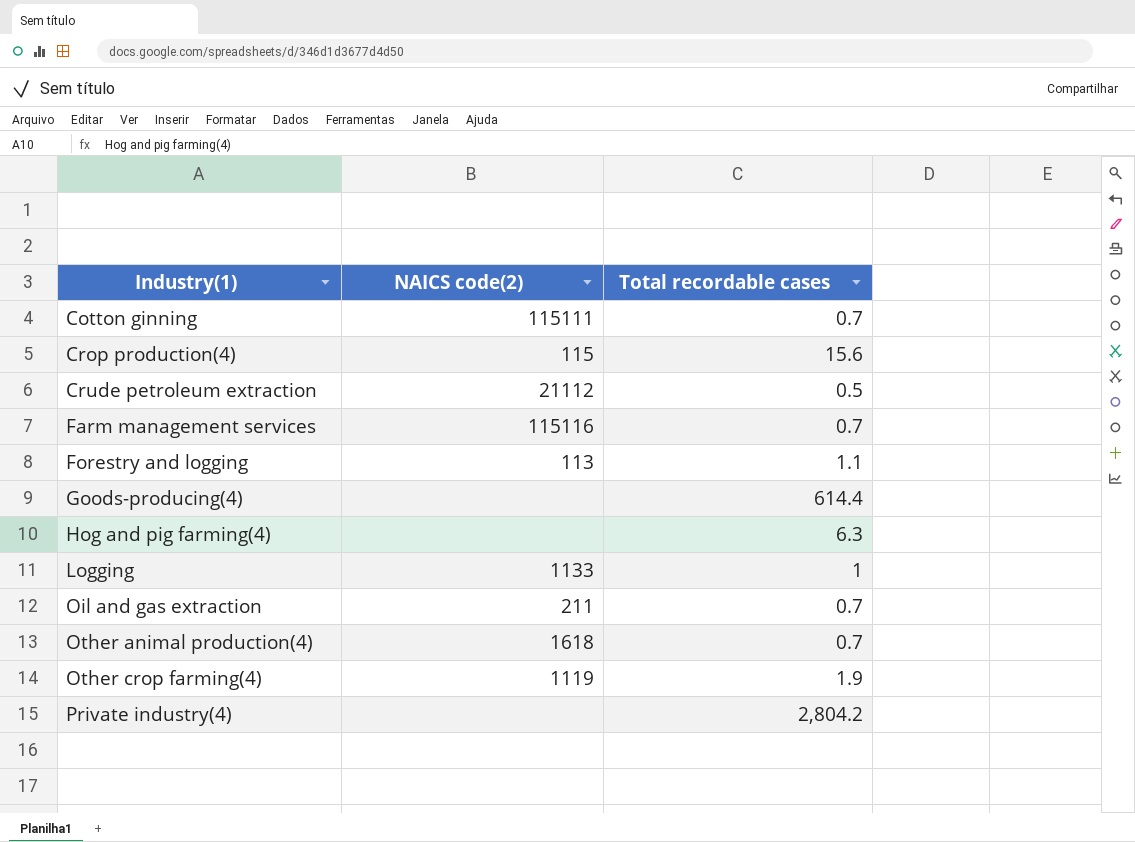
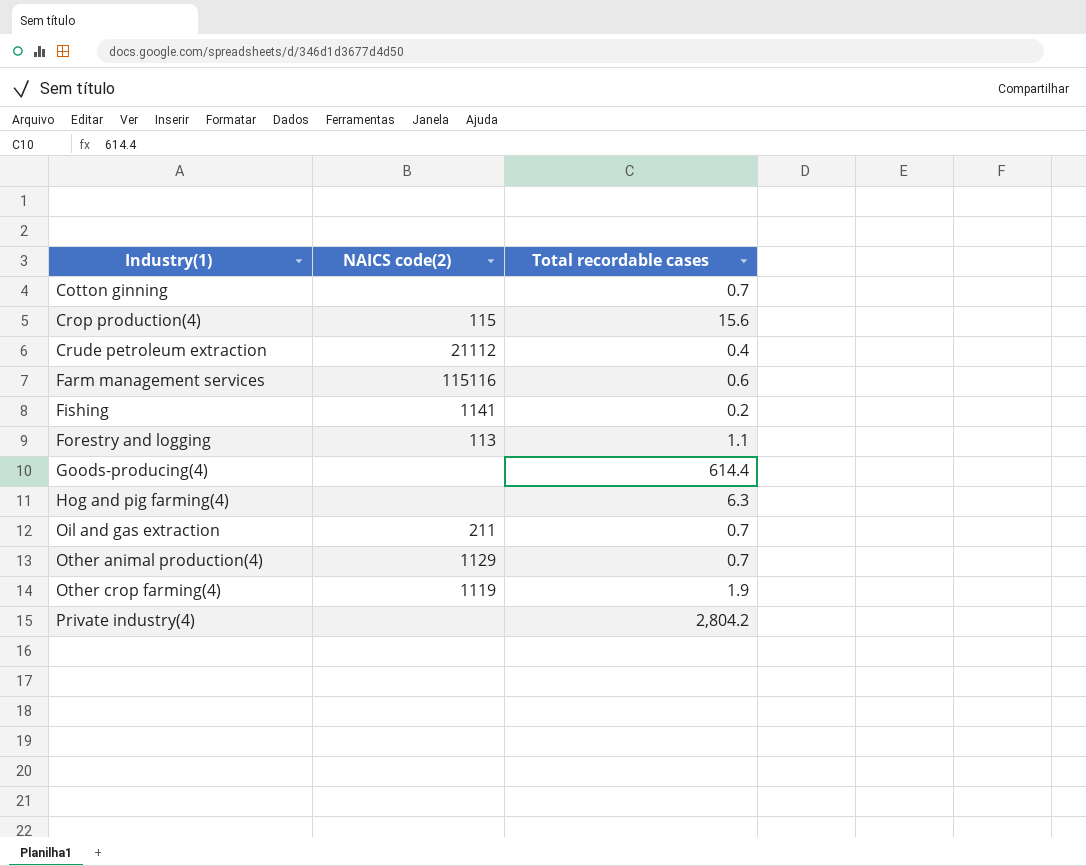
row Logging: 1133 | 1 -> none
Cotton ginning | NAICS code(2): 115111 -> none
Crude petroleum extraction | Total recordable cases: 0.5 -> 0.4
Farm management services | Total recordable cases: 0.7 -> 0.6
row Fishing: none -> 1141 | 0.2
Other animal production(4) | NAICS code(2): 1618 -> 1129

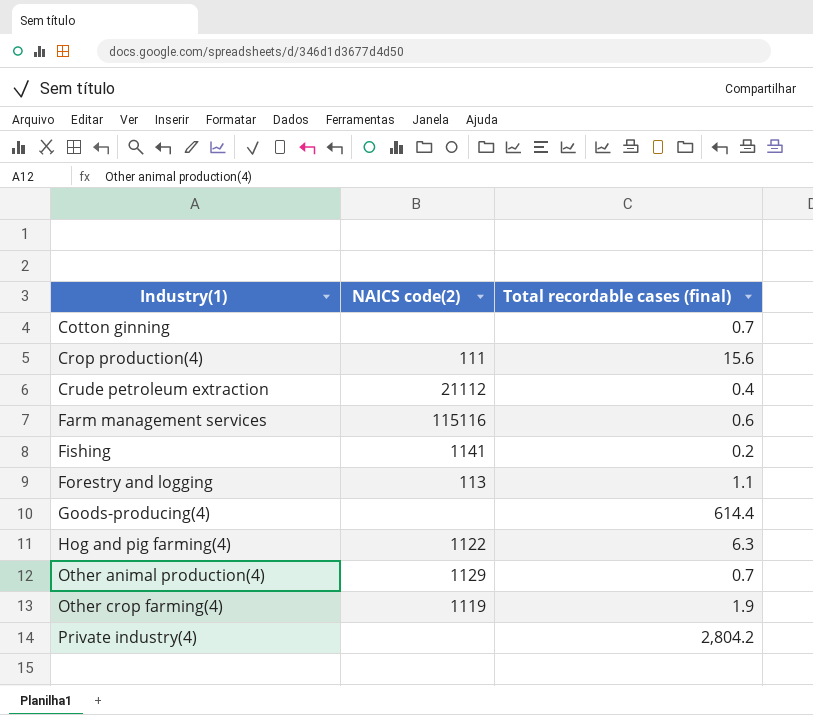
column name: Total recordable cases -> Total recordable cases (final)
row Oil and gas extraction: 211 | 0.7 -> none
Crop production(4) | NAICS code(2): 115 -> 111
Hog and pig farming(4) | NAICS code(2): none -> 1122

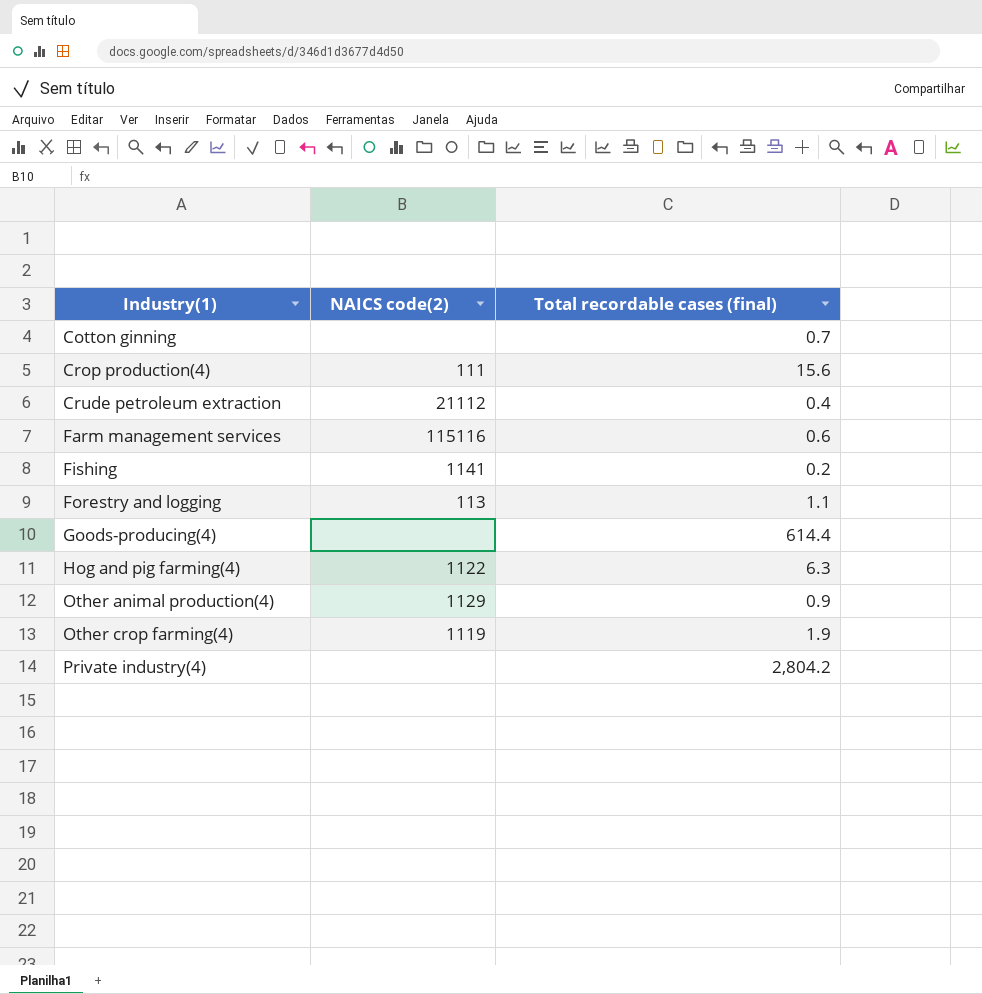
Other animal production(4) | Total recordable cases (final): 0.7 -> 0.9

